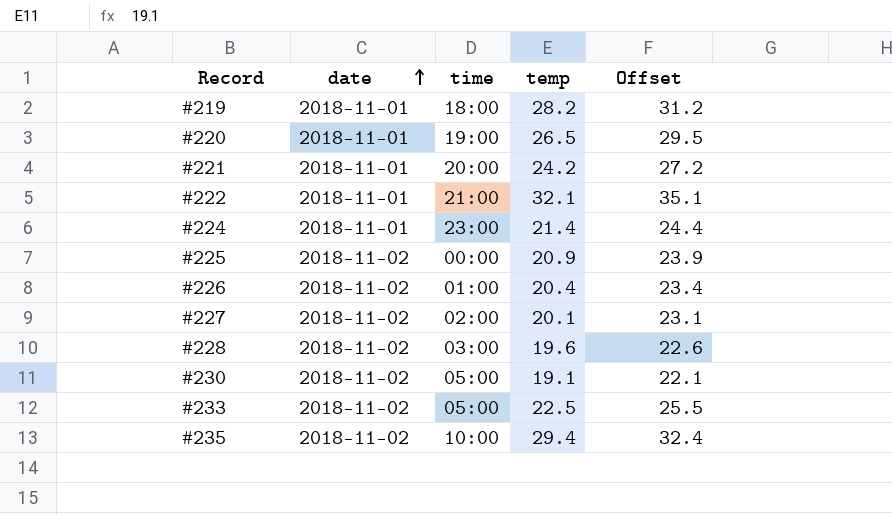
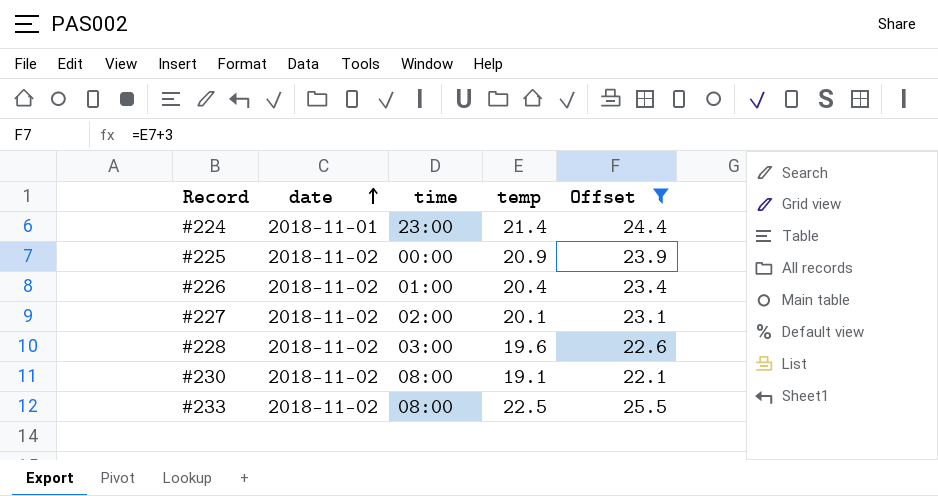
filter: none -> Offset <= 25.5
#230 | time: 05:00 -> 08:00
#233 | time: 05:00 -> 08:00

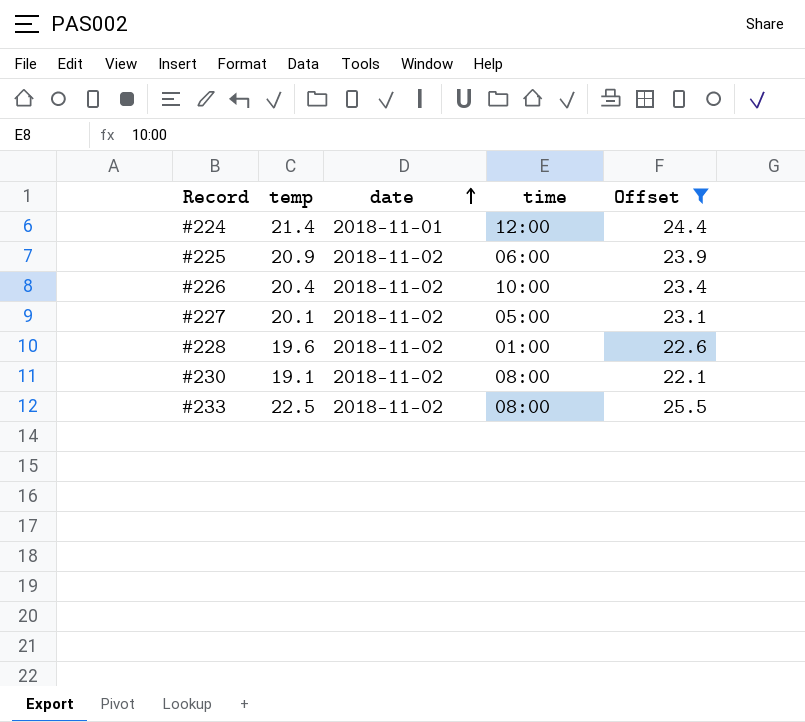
column temp | position: 4 -> 2
#224 | time: 23:00 -> 12:00
#225 | time: 00:00 -> 06:00
#226 | time: 01:00 -> 10:00
#227 | time: 02:00 -> 05:00
#228 | time: 03:00 -> 01:00

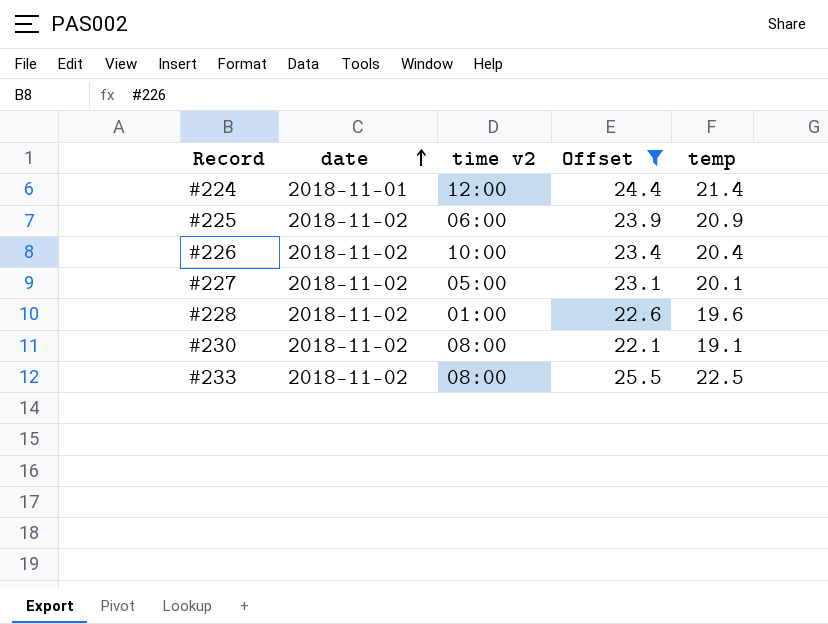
column name: time -> time v2
column temp | position: 2 -> 5

